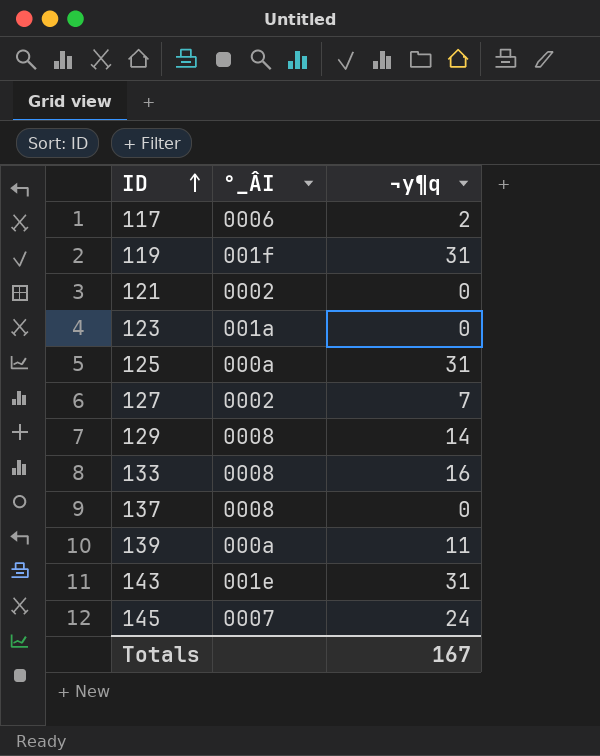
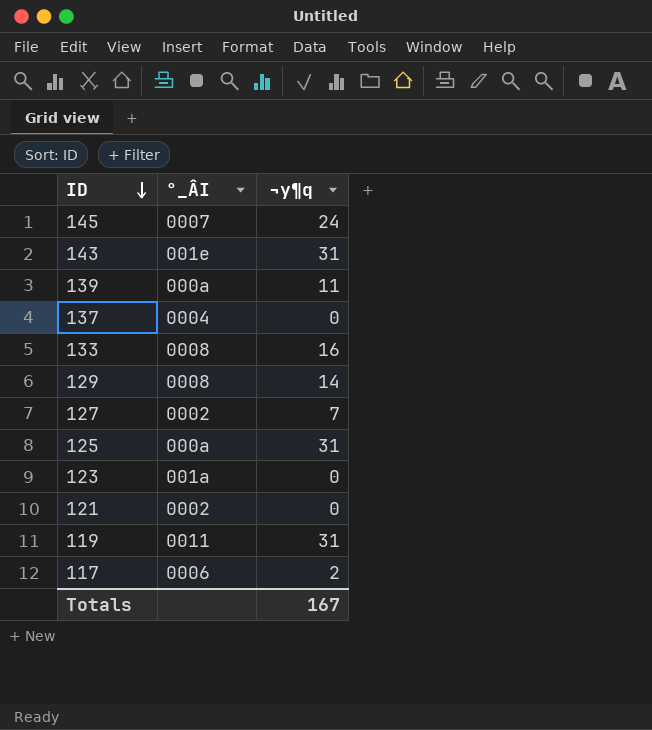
row order: ID ascending -> ID descending
137 | °_ÂI: 0008 -> 0004
119 | °_ÂI: 001f -> 0011

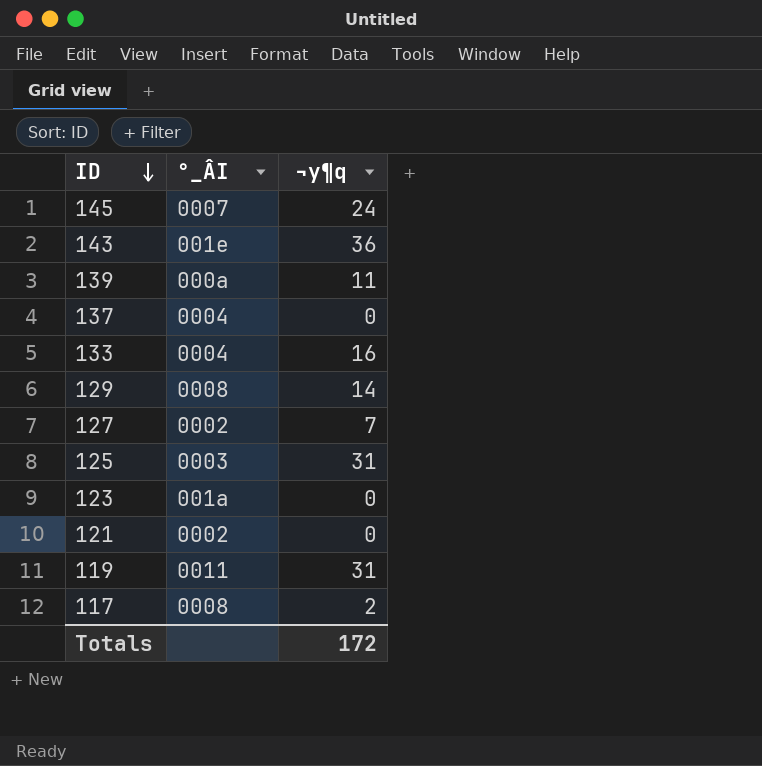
143 | ¬y¶q: 31 -> 36
133 | °_ÂI: 0008 -> 0004
125 | °_ÂI: 000a -> 0003
117 | °_ÂI: 0006 -> 0008
Totals | ¬y¶q: 167 -> 172

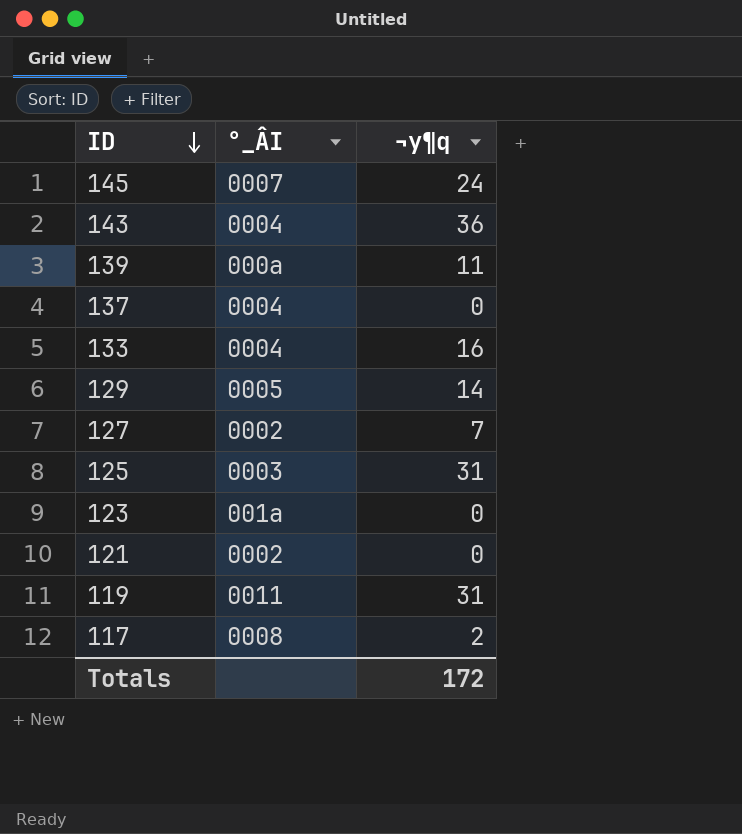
143 | °_ÂI: 001e -> 0004
129 | °_ÂI: 0008 -> 0005

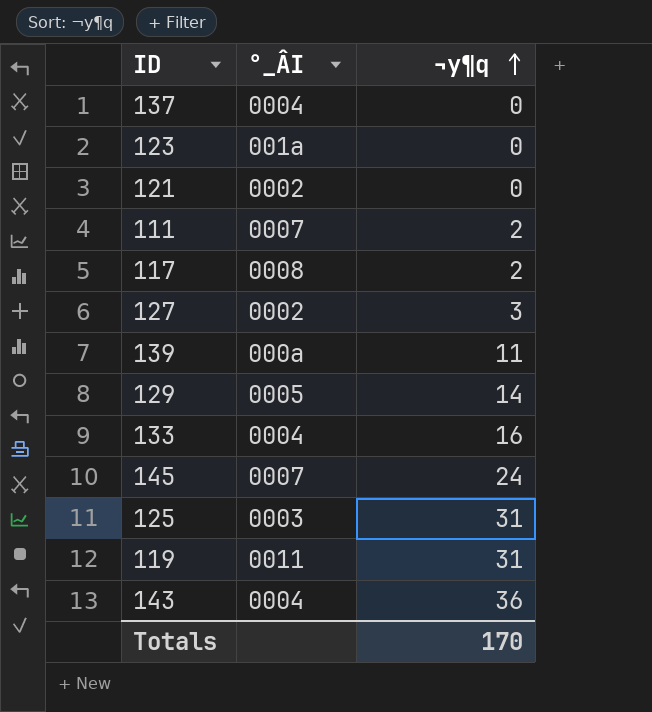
row order: ID descending -> ¬y¶q ascending
row 111: none -> 0007 | 2
127 | ¬y¶q: 7 -> 3
Totals | ¬y¶q: 172 -> 170

